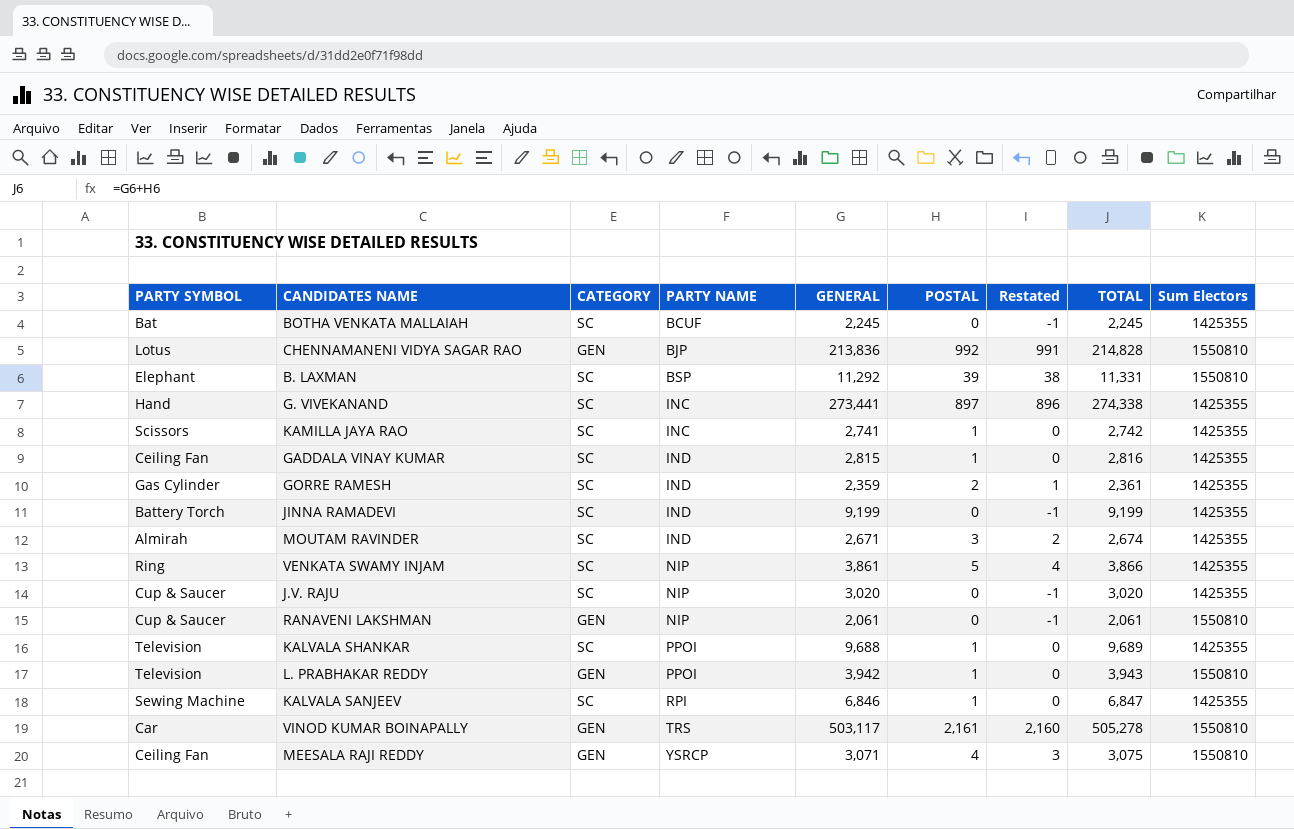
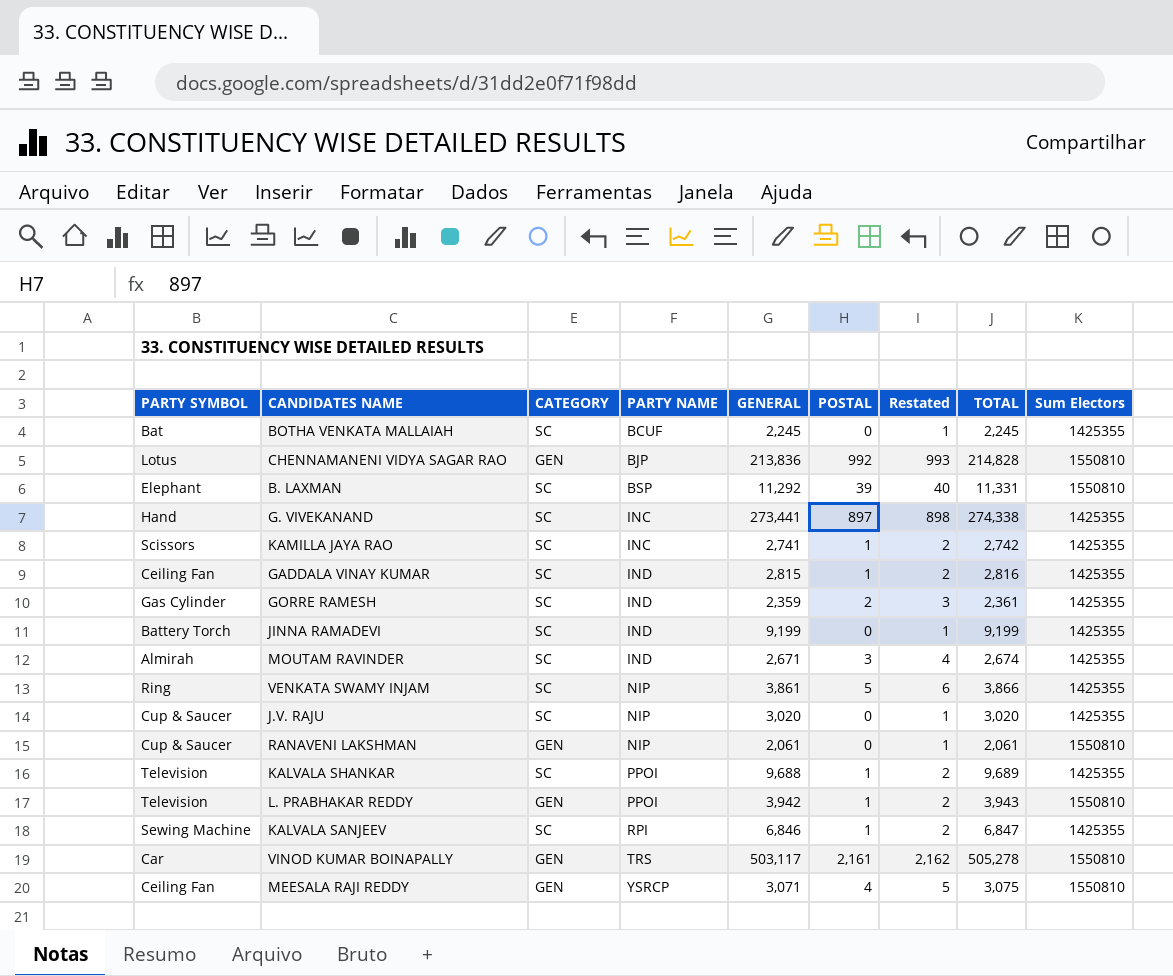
column Restated | formula: [POSTAL] - 1 -> [POSTAL] + 1

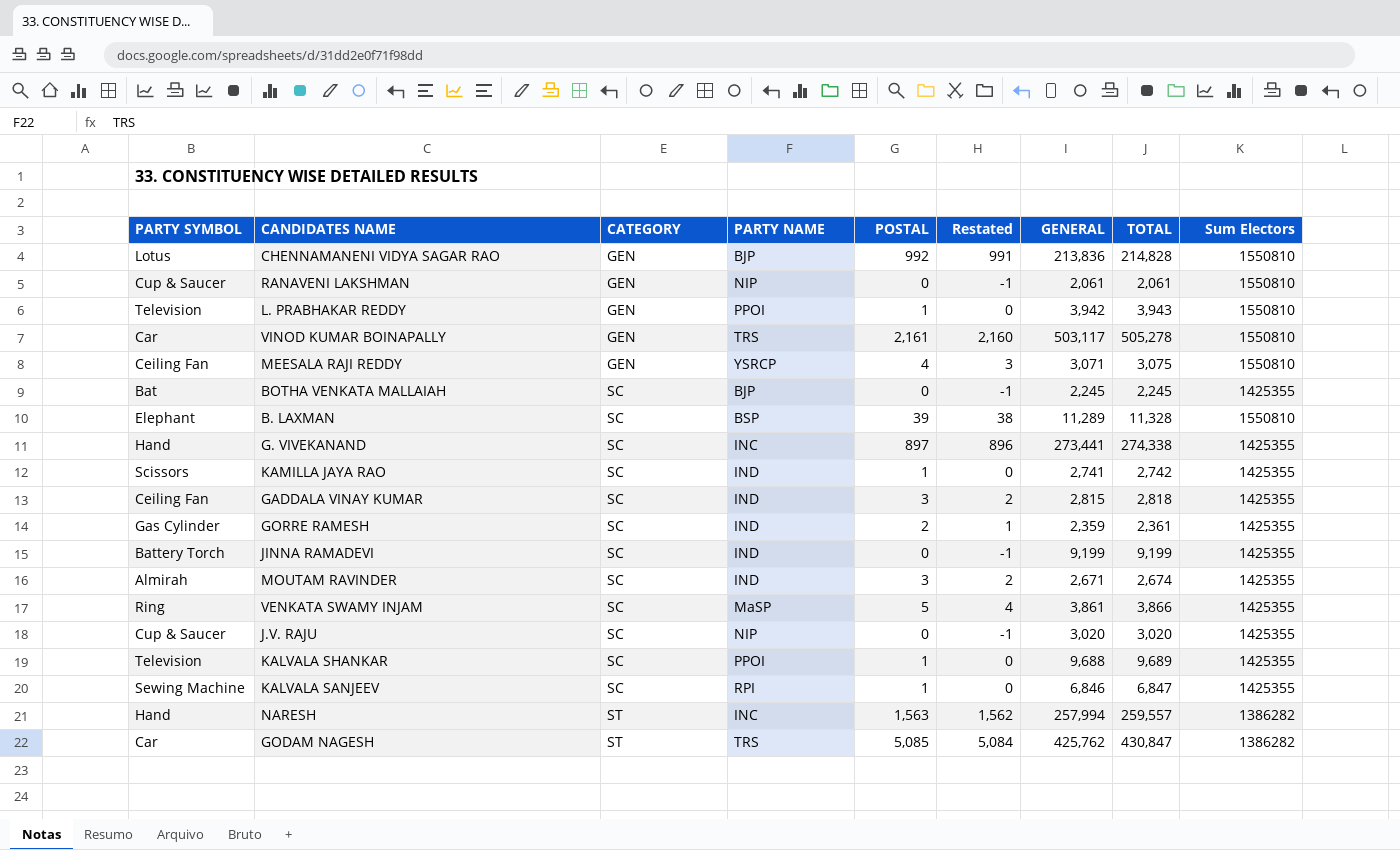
row order: PARTY NAME ascending -> CATEGORY ascending
column Restated | formula: [POSTAL] + 1 -> [POSTAL] - 1
column GENERAL | position: 5 -> 7
BOTHA VENKATA MALLAIAH | PARTY NAME: BCUF -> BJP
B. LAXMAN | GENERAL: 11,292 -> 11,289
B. LAXMAN | TOTAL: 11,331 -> 11,328
KAMILLA JAYA RAO | PARTY NAME: INC -> IND
GADDALA VINAY KUMAR | POSTAL: 1 -> 3
GADDALA VINAY KUMAR | TOTAL: 2,816 -> 2,818
VENKATA SWAMY INJAM | PARTY NAME: NIP -> MaSP
row NARESH: none -> Hand | ST | INC | 1,563 | 1,562 | 257,994 | 259,557 | 1386282
row GODAM NAGESH: none -> Car | ST | TRS | 5,085 | 5,084 | 425,762 | 430,847 | 1386282

